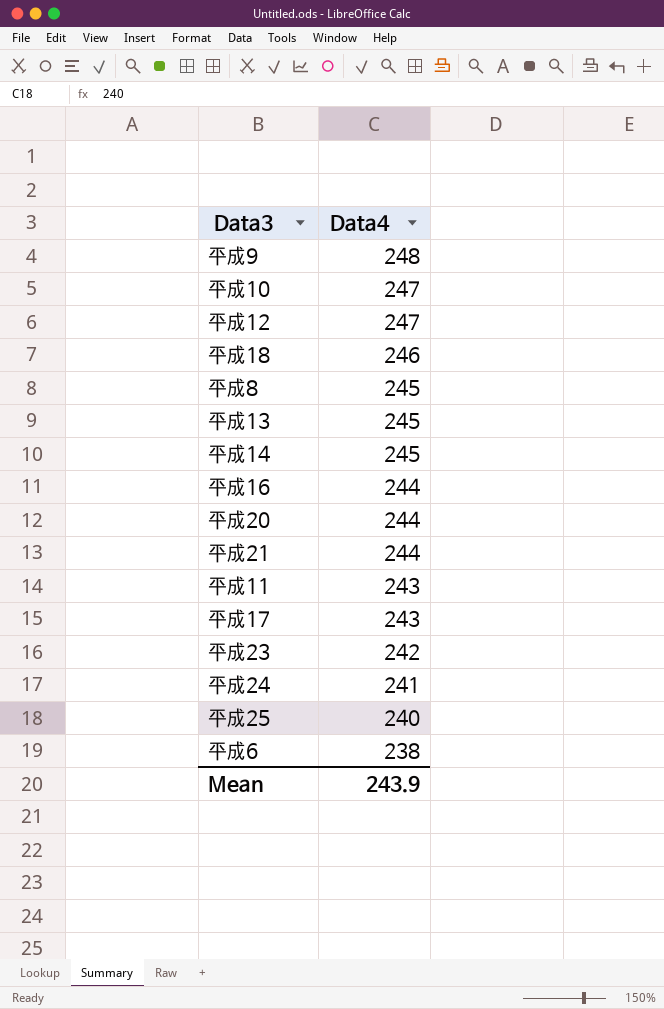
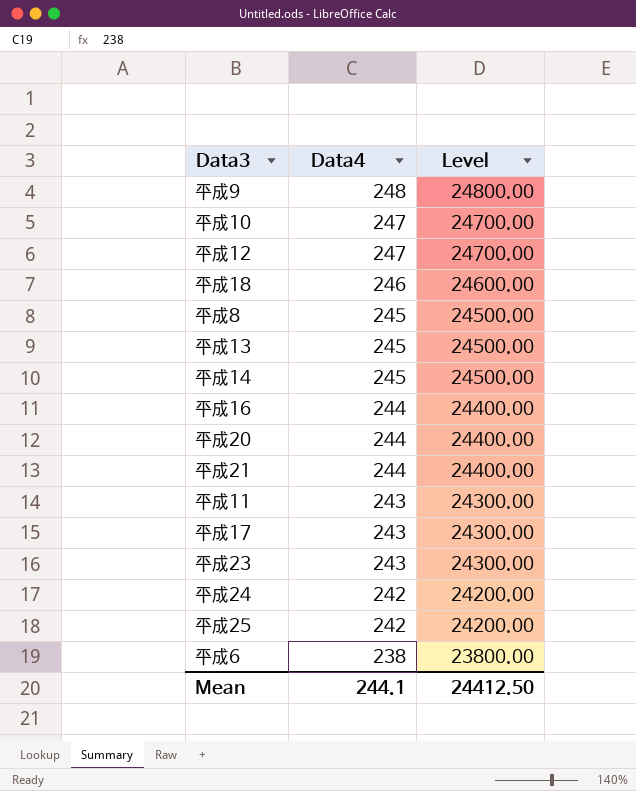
column Level | formula: none -> [Data4] * 100
平成23 | Data4: 242 -> 243
平成24 | Data4: 241 -> 242
平成25 | Data4: 240 -> 242
Mean | Data4: 243.9 -> 244.1

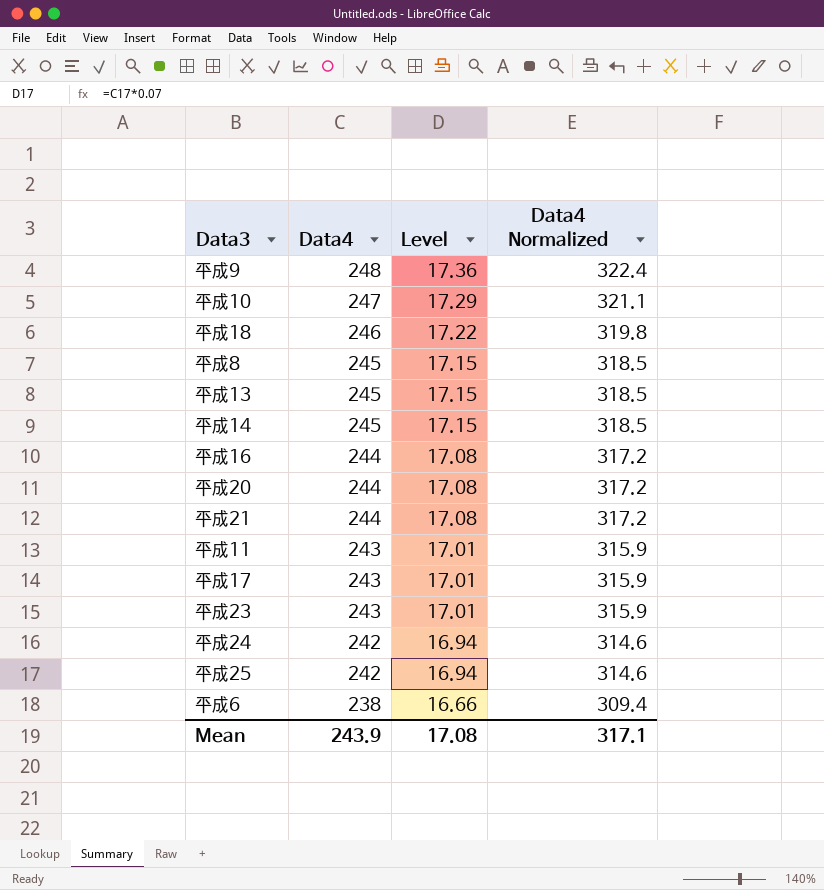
column Level | formula: [Data4] * 100 -> [Data4] * 0.07
column Data4 Normalized | formula: none -> [Data4] * 1.3
row 平成12: 247 | 24700.00 -> none
Mean | Data4: 244.1 -> 243.9
Mean | Level: 24412.50 -> 17.08

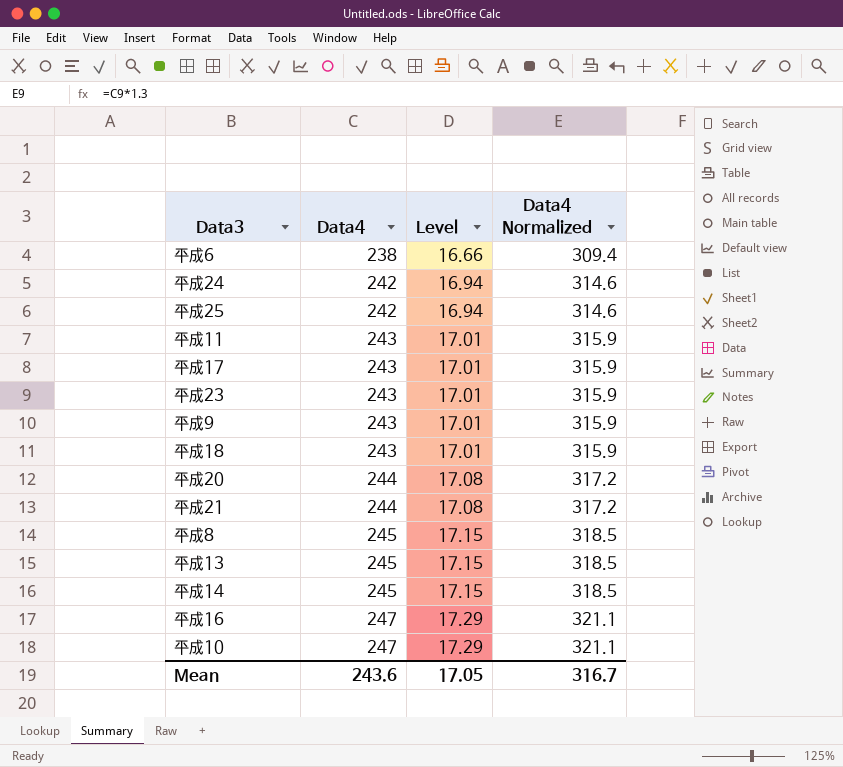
row order: Data4 descending -> Data4 ascending
平成9 | Data4: 248 -> 243
平成9 | Level: 17.36 -> 17.01
平成9 | Data4 Normalized: 322.4 -> 315.9
平成18 | Data4: 246 -> 243
平成18 | Level: 17.22 -> 17.01
平成18 | Data4 Normalized: 319.8 -> 315.9
平成16 | Data4: 244 -> 247
平成16 | Level: 17.08 -> 17.29
平成16 | Data4 Normalized: 317.2 -> 321.1
Mean | Data4: 243.9 -> 243.6
Mean | Level: 17.08 -> 17.05
Mean | Data4 Normalized: 317.1 -> 316.7

